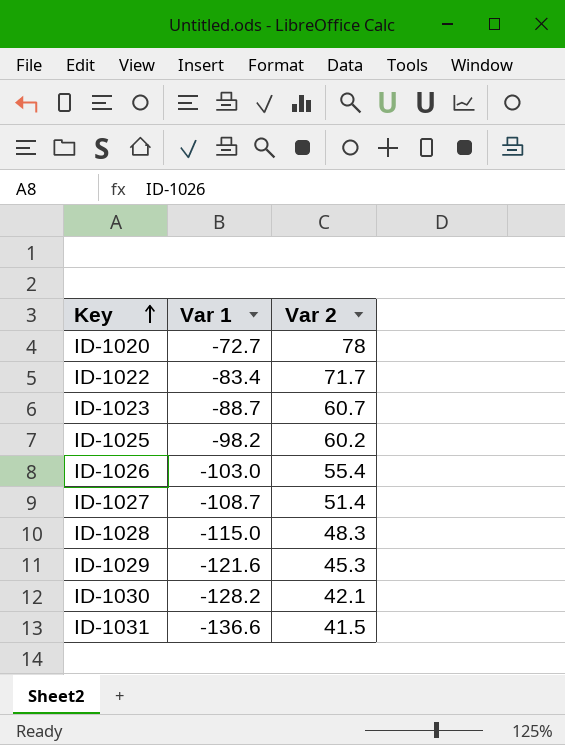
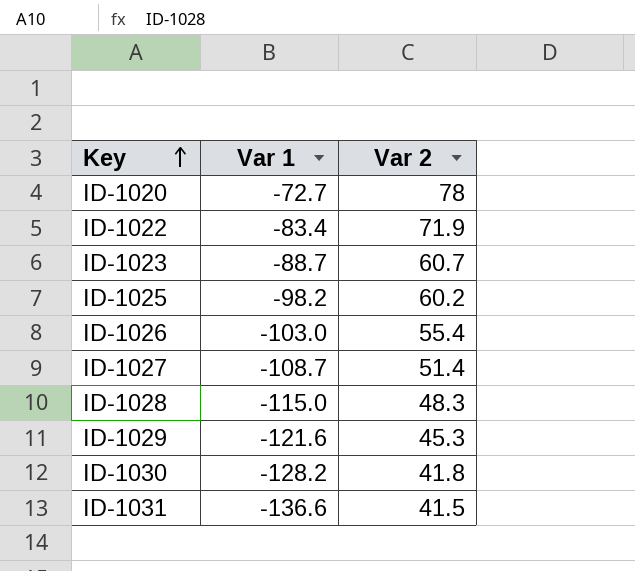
ID-1022 | Var 2: 71.7 -> 71.9
ID-1030 | Var 2: 42.1 -> 41.8

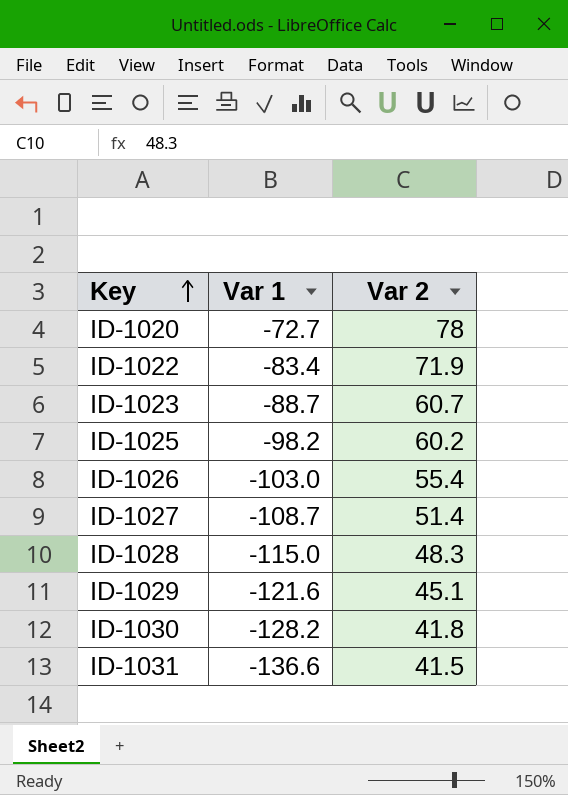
ID-1029 | Var 2: 45.3 -> 45.1

